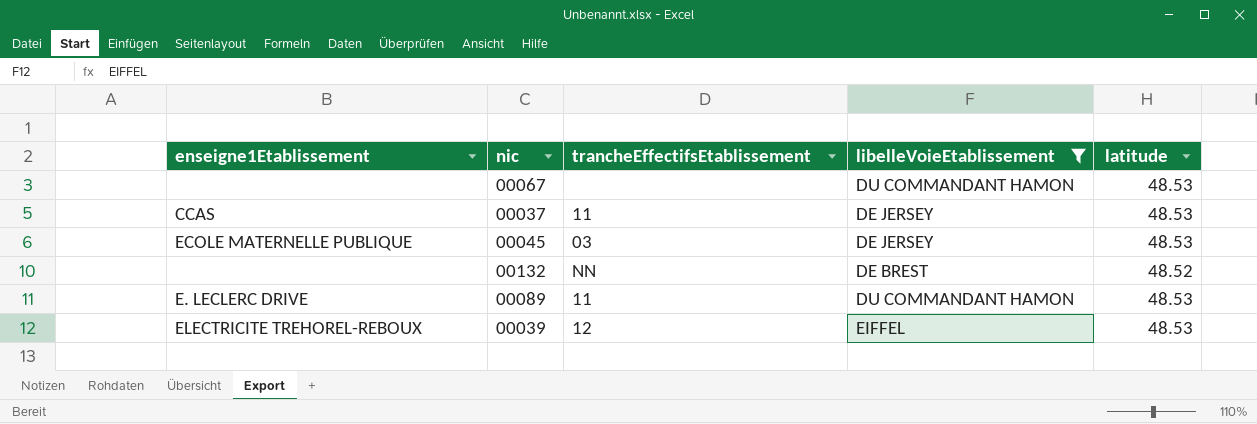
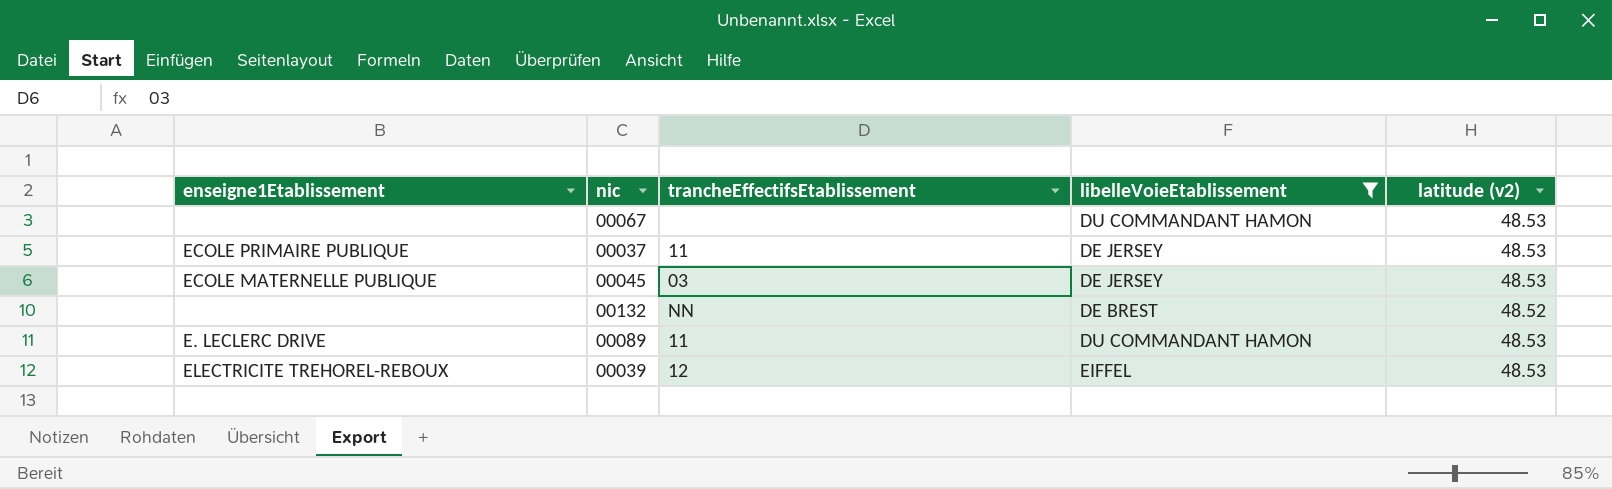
column name: latitude -> latitude (v2)
00037 | enseigne1Etablissement: CCAS -> ECOLE PRIMAIRE PUBLIQUE

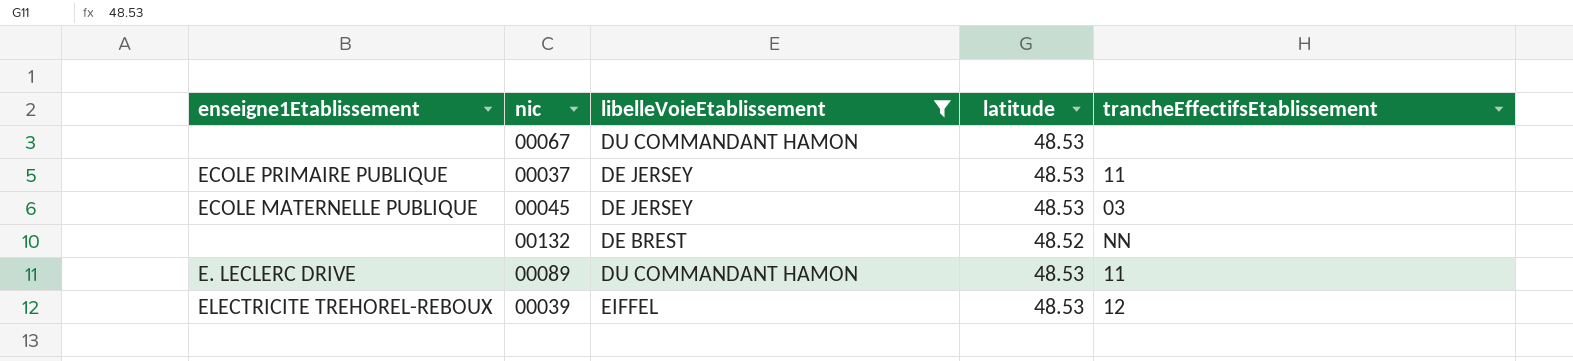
column name: latitude (v2) -> latitude
column trancheEffectifsEtablissement | position: 3 -> 5

